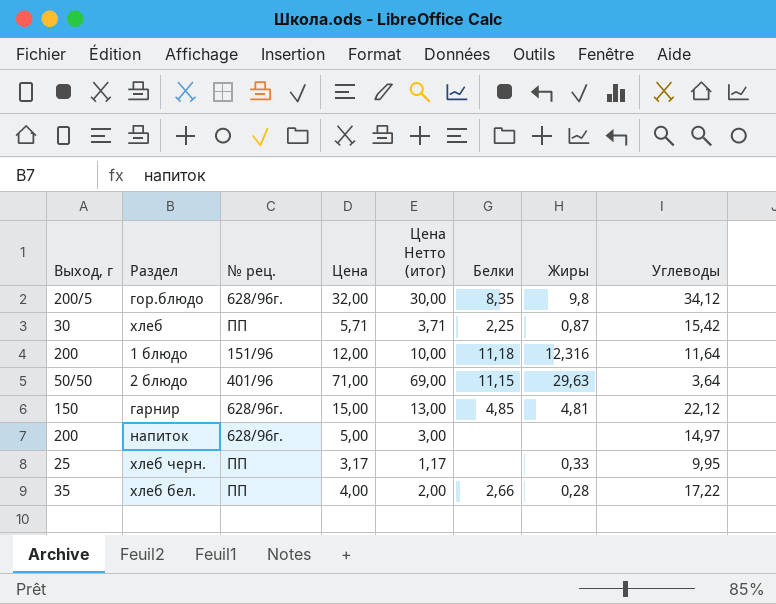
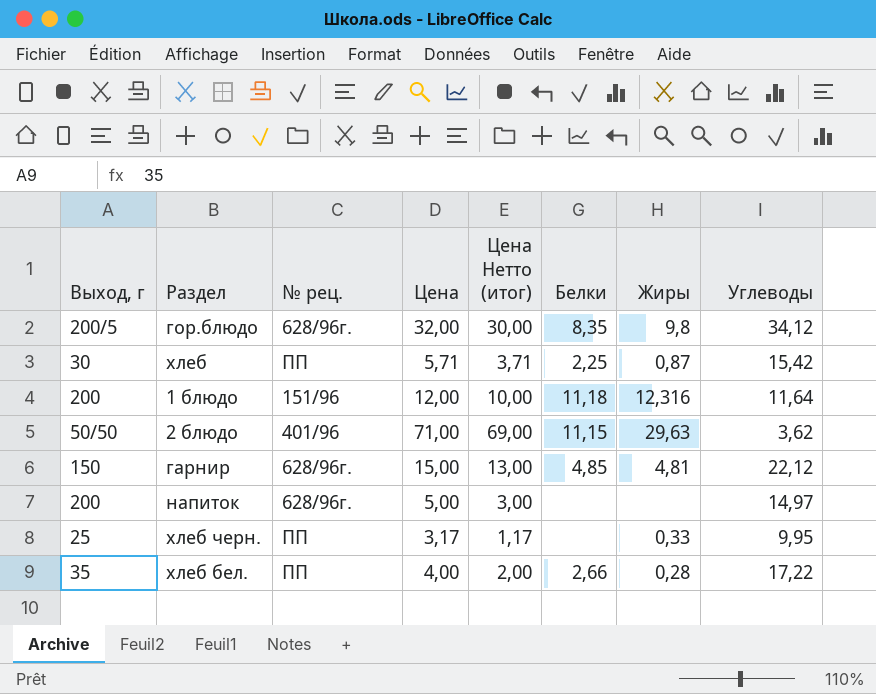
2 блюдо | Углеводы: 3,64 -> 3,62

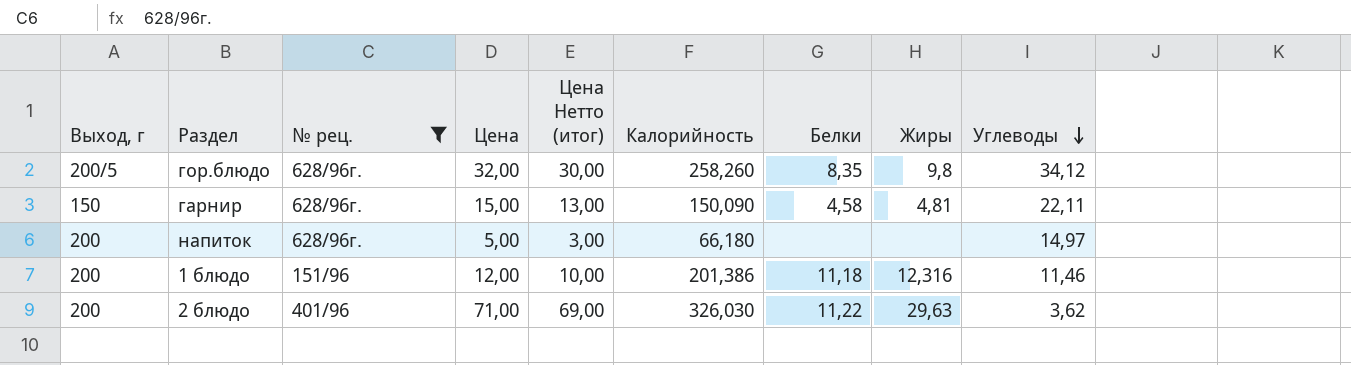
filter: none -> № рец. != ПП
row order: none -> Углеводы descending
column Калорийность | position: none -> 6
гарнир | Белки: 4,85 -> 4,58
гарнир | Углеводы: 22,12 -> 22,11
1 блюдо | Углеводы: 11,64 -> 11,46
2 блюдо | Выход, г: 50/50 -> 200
2 блюдо | Белки: 11,15 -> 11,22

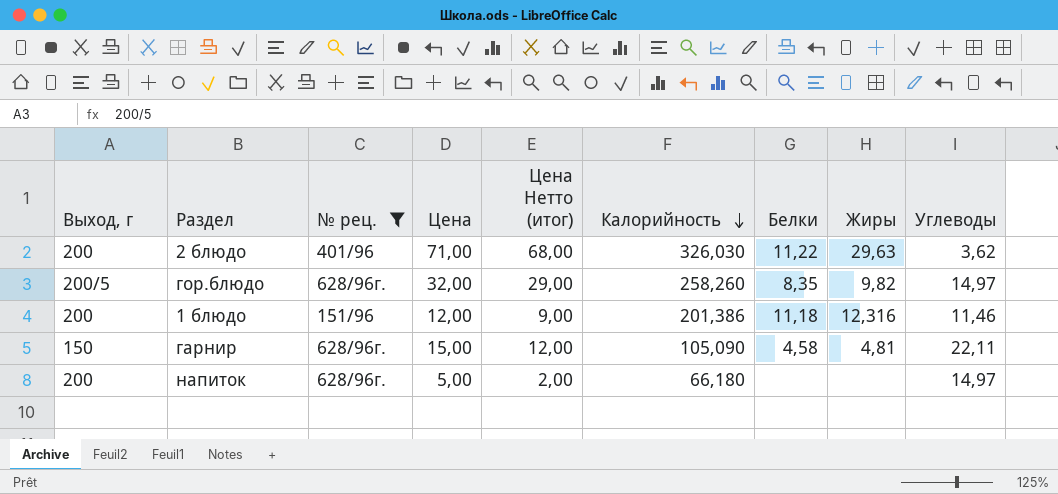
row order: Углеводы descending -> Калорийность descending
column Цена Нетто (итог) | formula: [Цена] - 2 -> [Цена] - 3
гор.блюдо | Жиры: 9,8 -> 9,82
гор.блюдо | Углеводы: 34,12 -> 14,97
гарнир | Калорийность: 150,090 -> 105,090

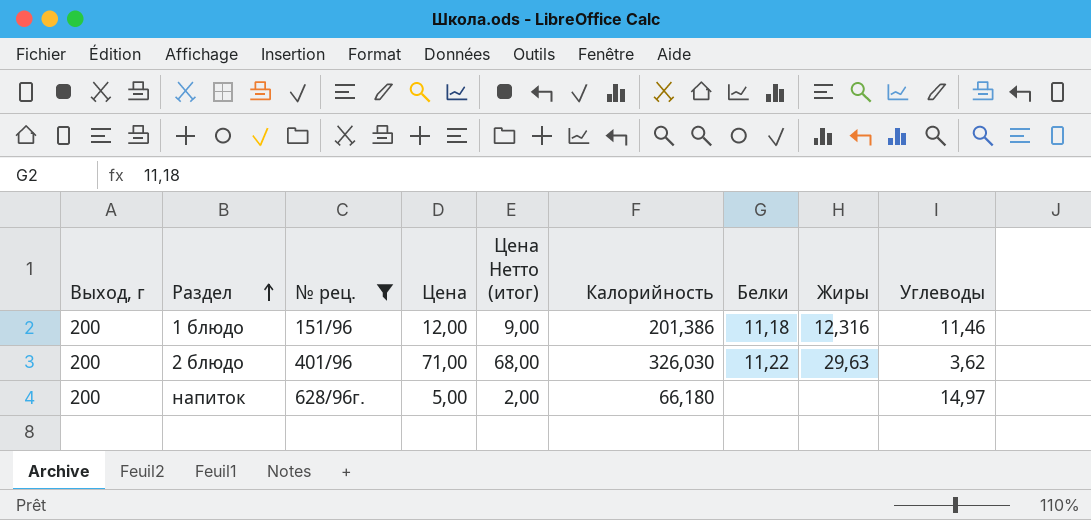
row order: Калорийность descending -> Раздел ascending
row гор.блюдо: 200/5 | 628/96г. | 32,00 | 29,00 | 258,260 | 8,35 | 9,82 | 14,97 -> none
row гарнир: 150 | 628/96г. | 15,00 | 12,00 | 105,090 | 4,58 | 4,81 | 22,11 -> none

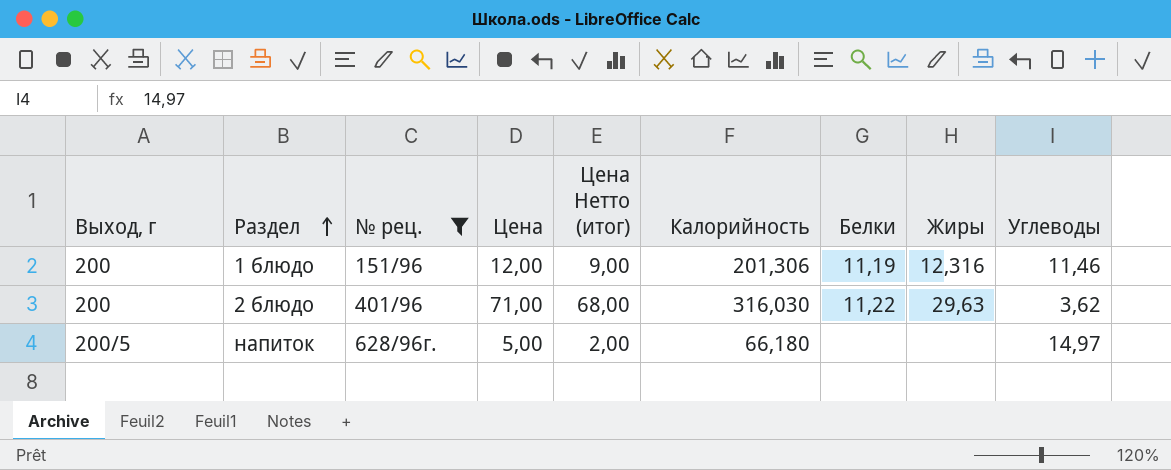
1 блюдо | Калорийность: 201,386 -> 201,306
1 блюдо | Белки: 11,18 -> 11,19
2 блюдо | Калорийность: 326,030 -> 316,030
напиток | Выход, г: 200 -> 200/5

